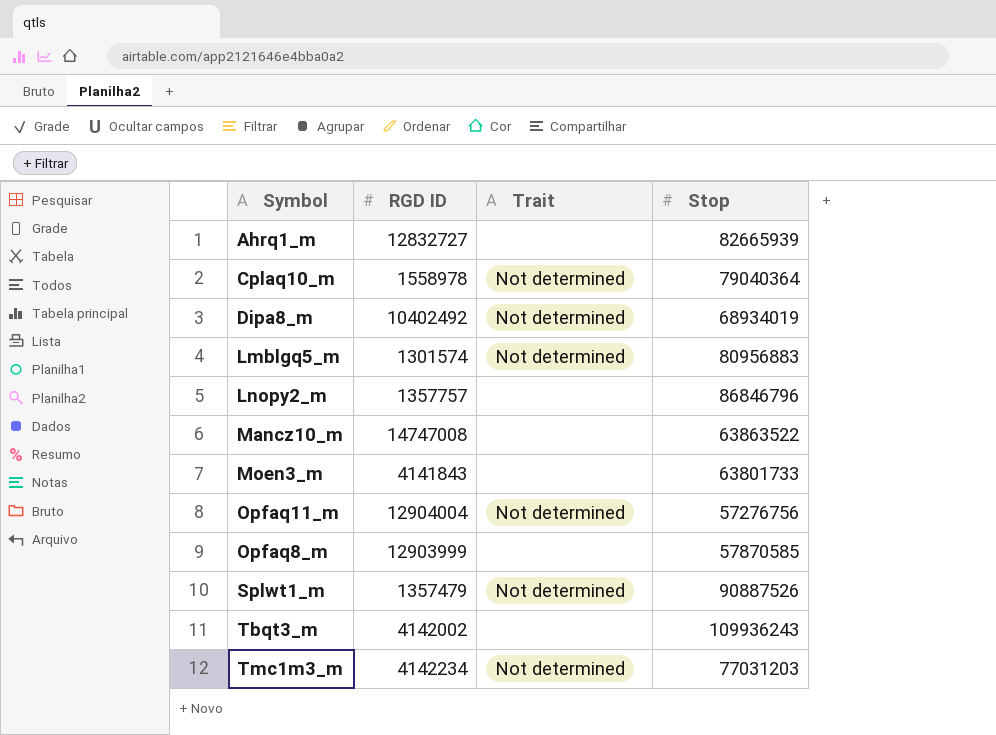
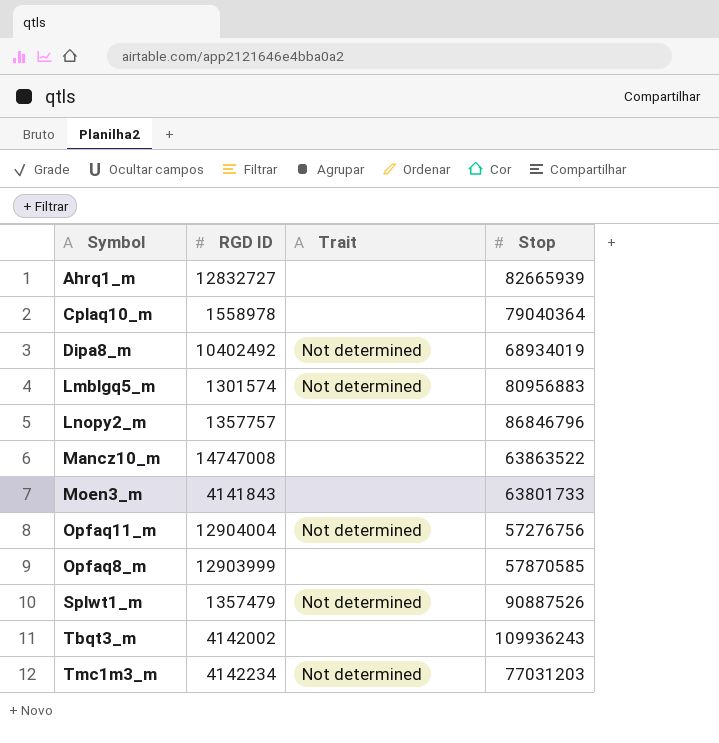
Cplaq10_m | Trait: Not determined -> none

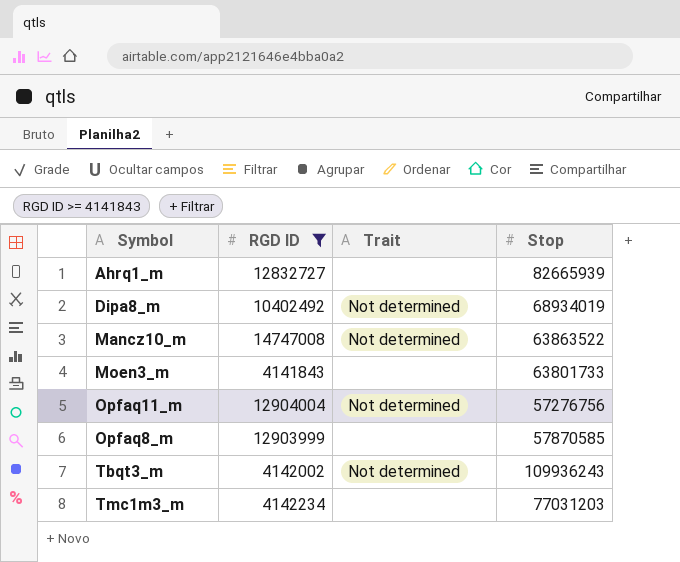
filter: none -> RGD ID >= 4141843
Mancz10_m | Trait: none -> Not determined
Tbqt3_m | Trait: none -> Not determined
Tmc1m3_m | Trait: Not determined -> none

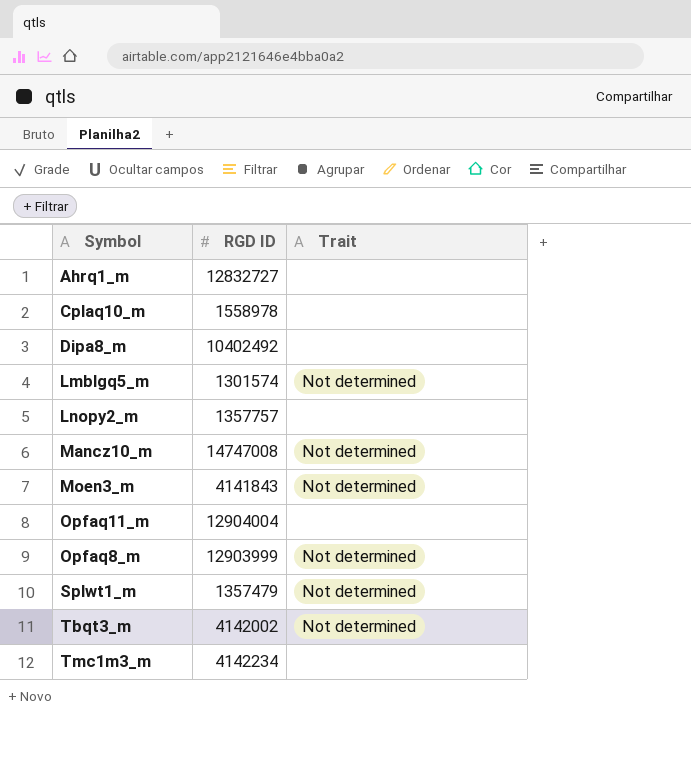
filter: RGD ID >= 4141843 -> none
column Stop | position: 4 -> none
Dipa8_m | Trait: Not determined -> none
Moen3_m | Trait: none -> Not determined
Opfaq11_m | Trait: Not determined -> none
Opfaq8_m | Trait: none -> Not determined

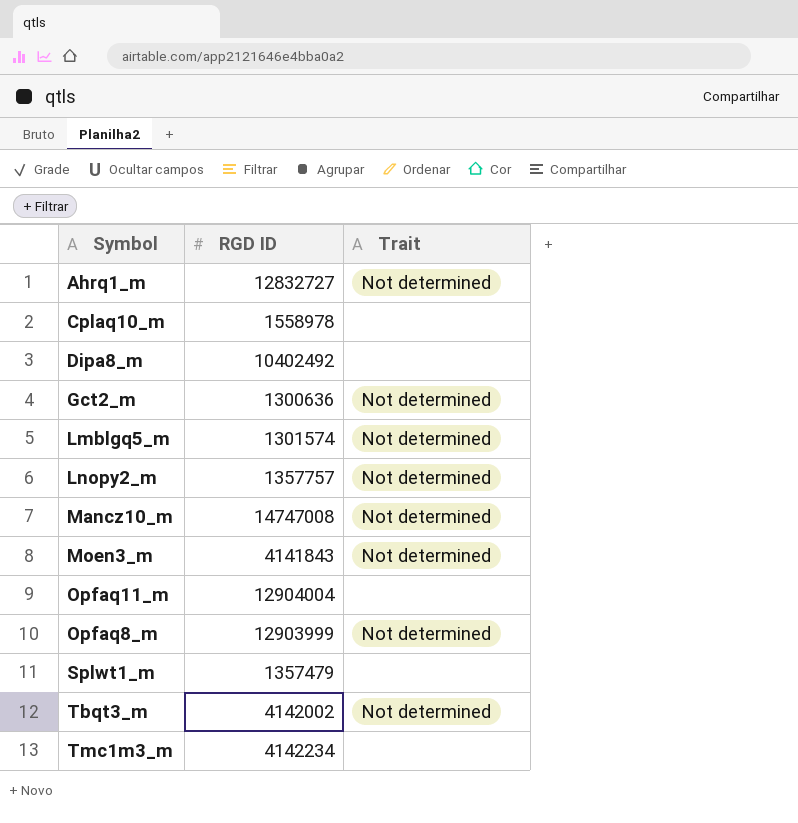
Ahrq1_m | Trait: none -> Not determined
row Gct2_m: none -> 1300636 | Not determined
Lnopy2_m | Trait: none -> Not determined
Splwt1_m | Trait: Not determined -> none

